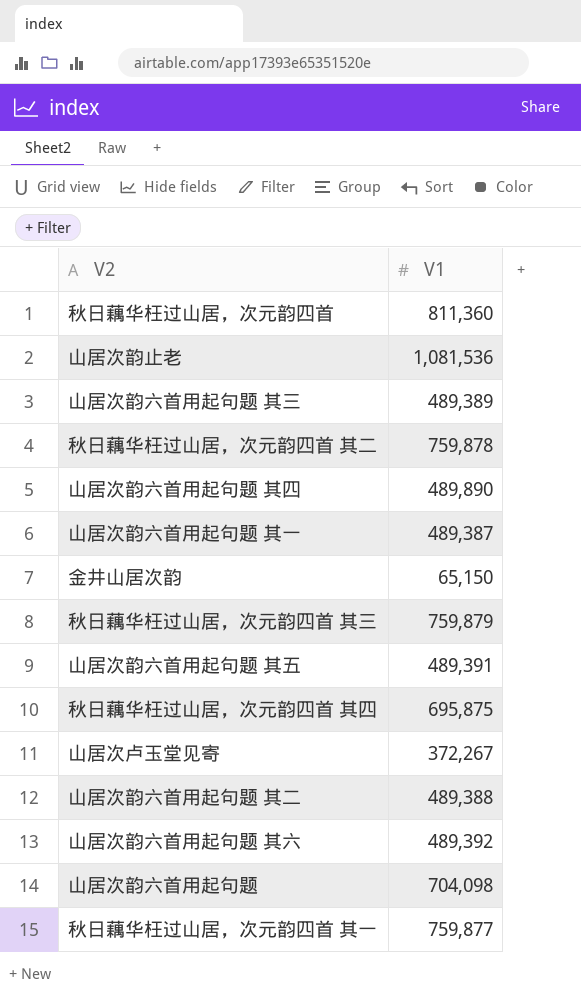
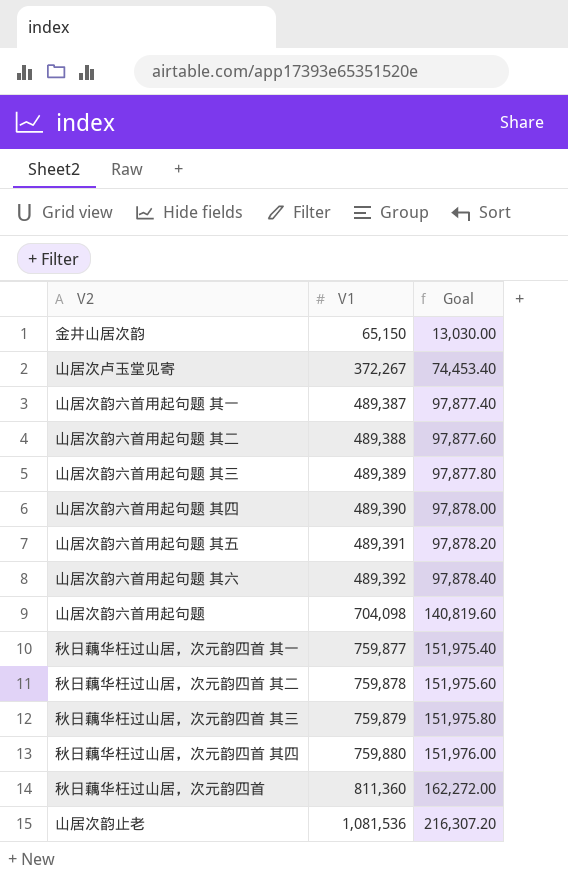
row order: none -> V1 ascending
column Goal | formula: none -> [V1] * 0.2
山居次韵六首用起句题 其四 | V1: 489,890 -> 489,390
秋日藕华枉过山居，次元韵四首 其四 | V1: 695,875 -> 759,880

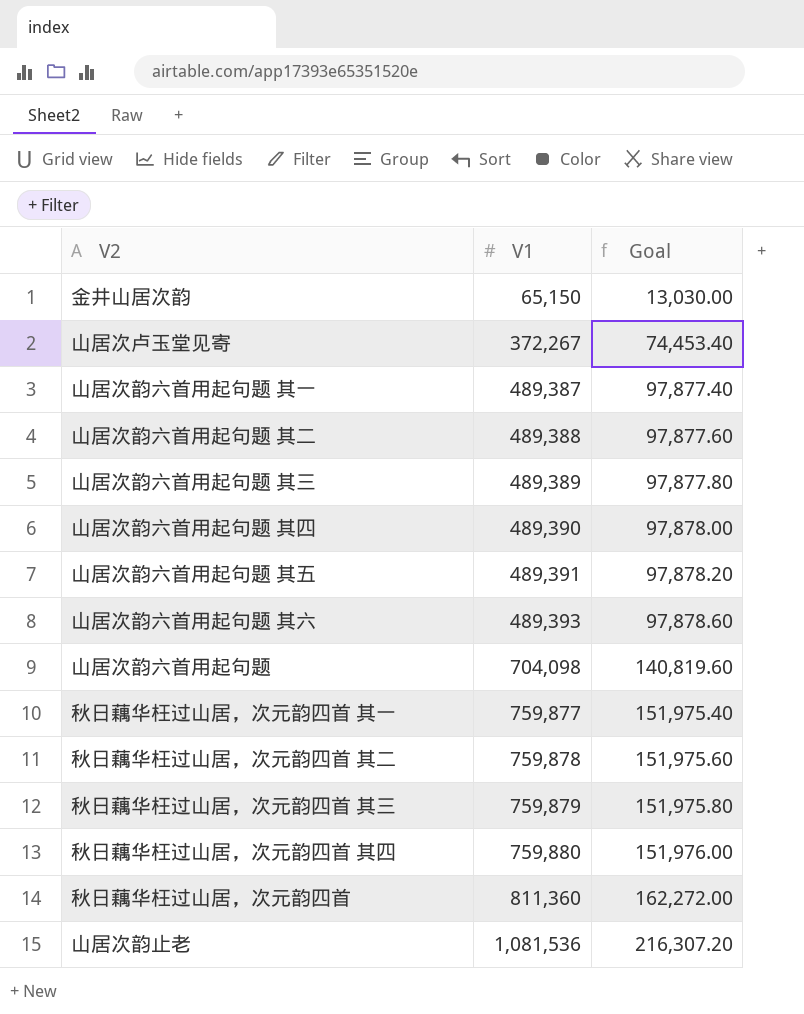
山居次韵六首用起句题 其六 | V1: 489,392 -> 489,393
山居次韵六首用起句题 其六 | Goal: 97,878.40 -> 97,878.60

